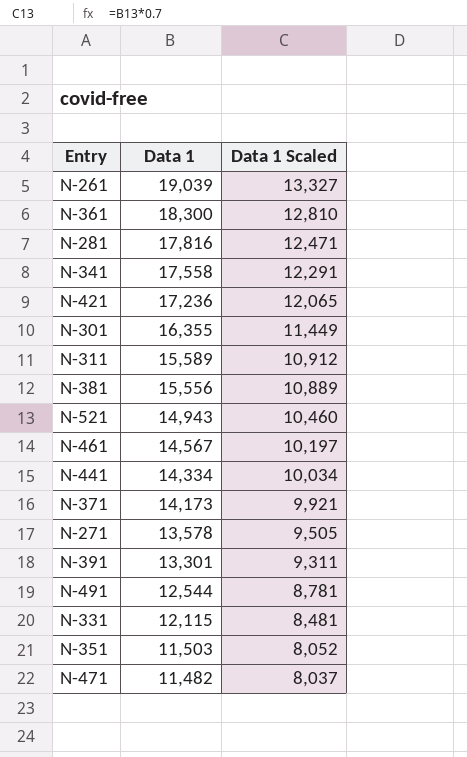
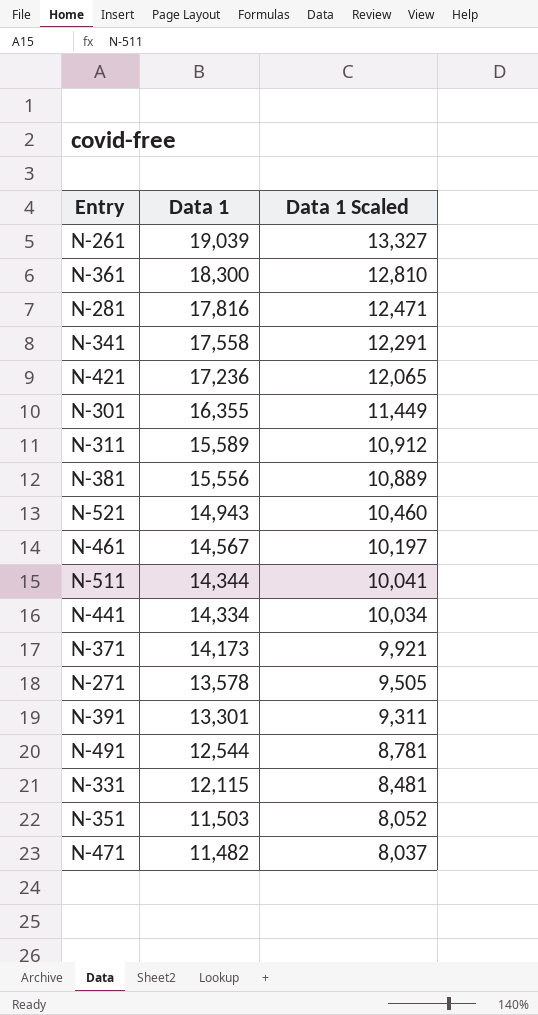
row N-511: none -> 14,344 | 10,041

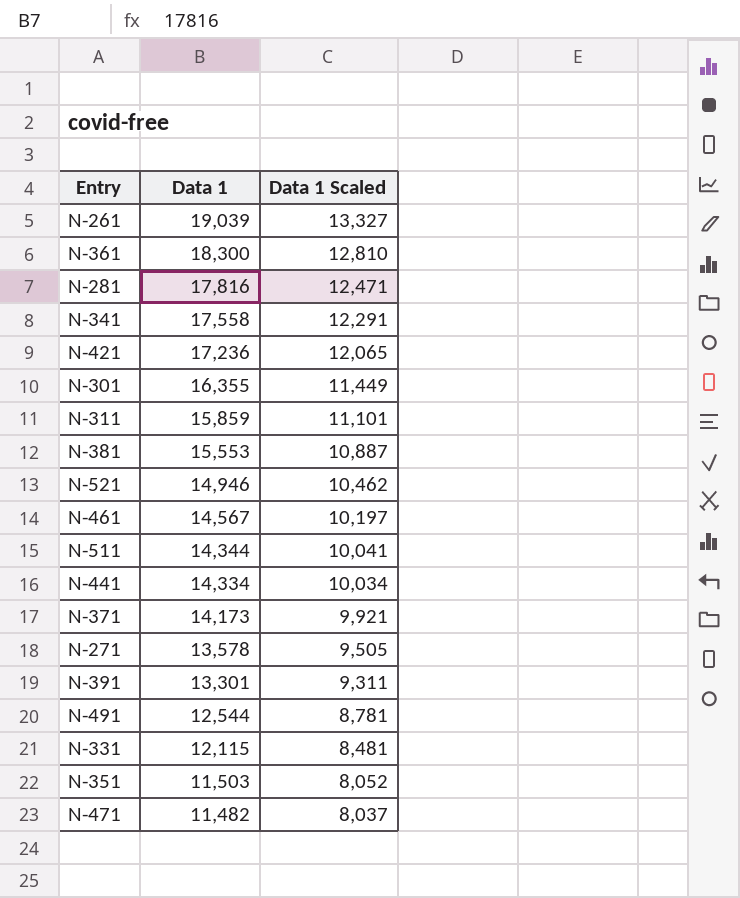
N-311 | Data 1: 15,589 -> 15,859
N-311 | Data 1 Scaled: 10,912 -> 11,101
N-381 | Data 1: 15,556 -> 15,553
N-381 | Data 1 Scaled: 10,889 -> 10,887
N-521 | Data 1: 14,943 -> 14,946
N-521 | Data 1 Scaled: 10,460 -> 10,462

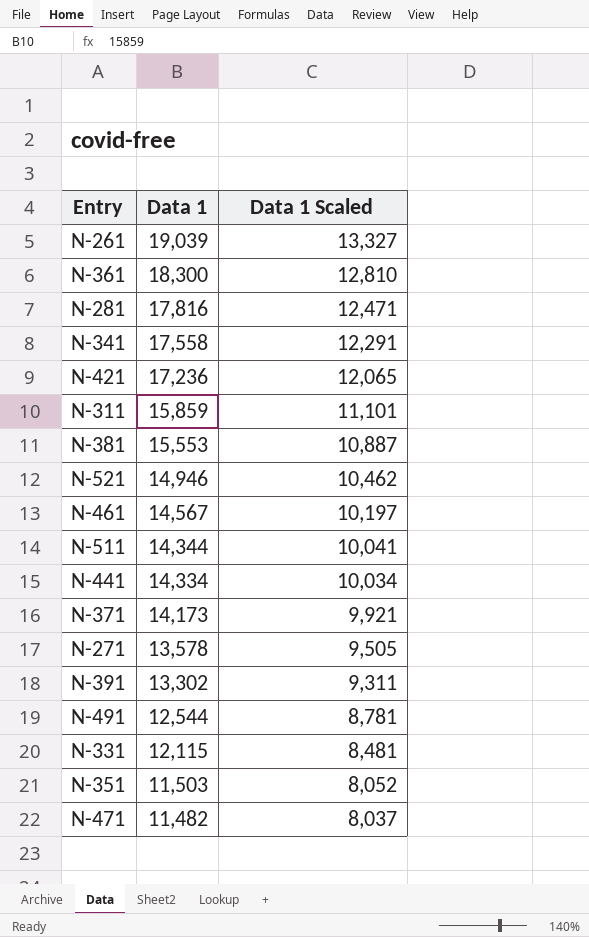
row N-301: 16,355 | 11,449 -> none
N-391 | Data 1: 13,301 -> 13,302

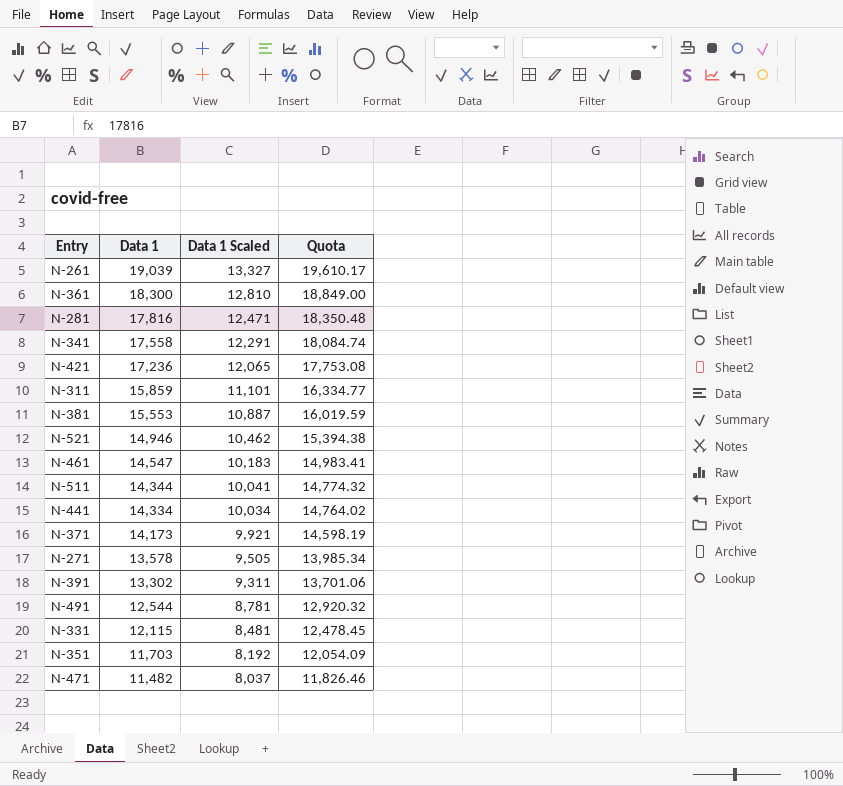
column Quota | formula: none -> [Data 1] * 1.03
N-461 | Data 1: 14,567 -> 14,547
N-461 | Data 1 Scaled: 10,197 -> 10,183
N-351 | Data 1: 11,503 -> 11,703
N-351 | Data 1 Scaled: 8,052 -> 8,192

